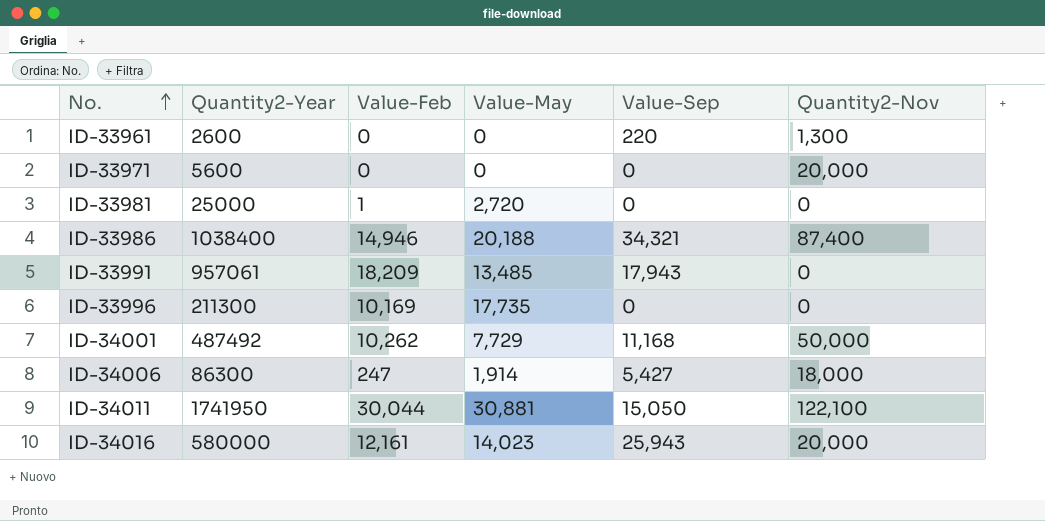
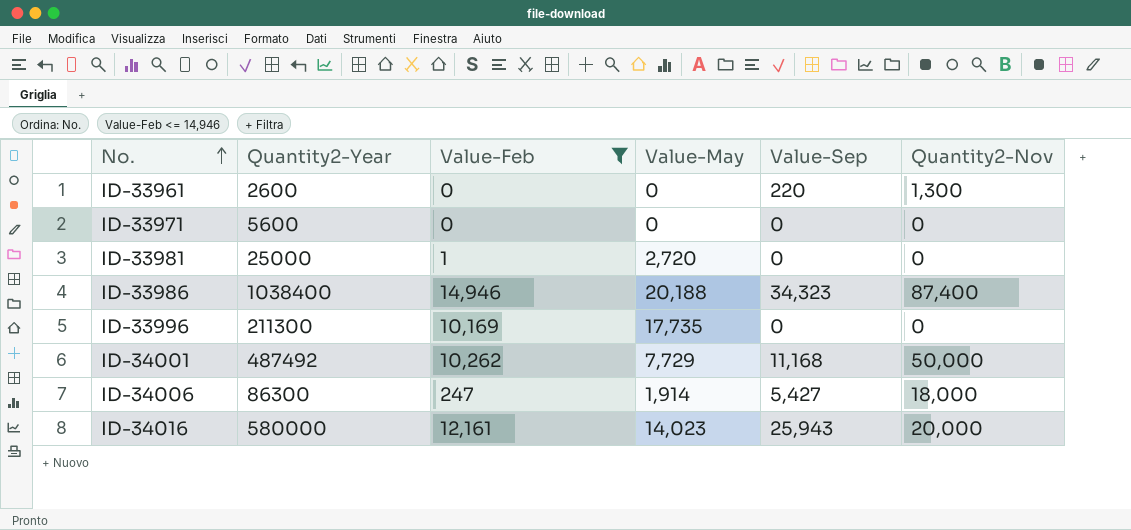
filter: none -> Value-Feb <= 14,946
ID-33971 | Quantity2-Nov: 20,000 -> 0
ID-33986 | Value-Sep: 34,321 -> 34,323

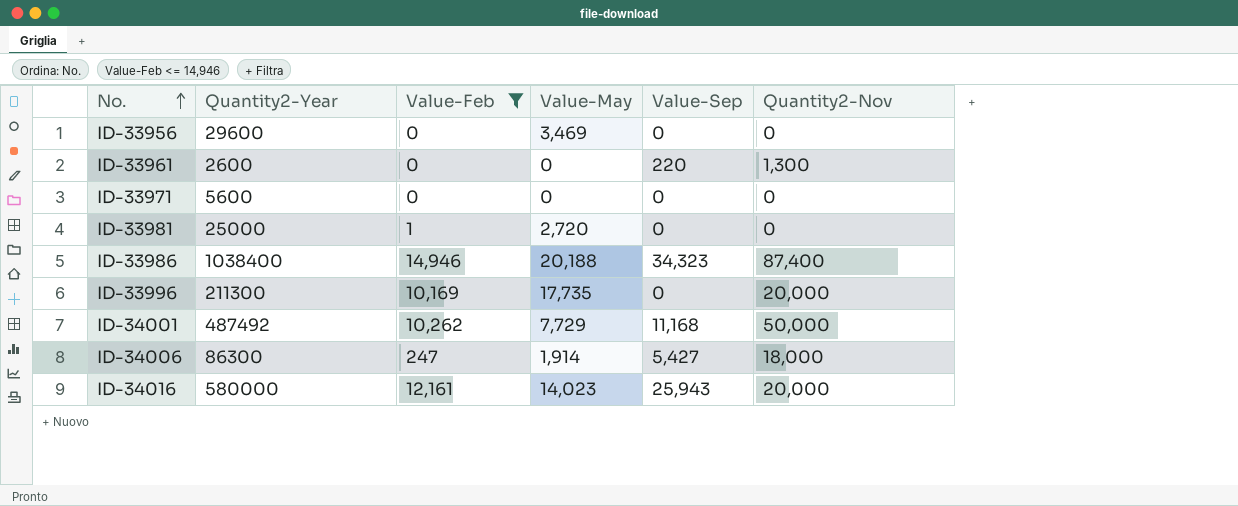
row ID-33956: none -> 29600 | 0 | 3,469 | 0 | 0
ID-33996 | Quantity2-Nov: 0 -> 20,000

